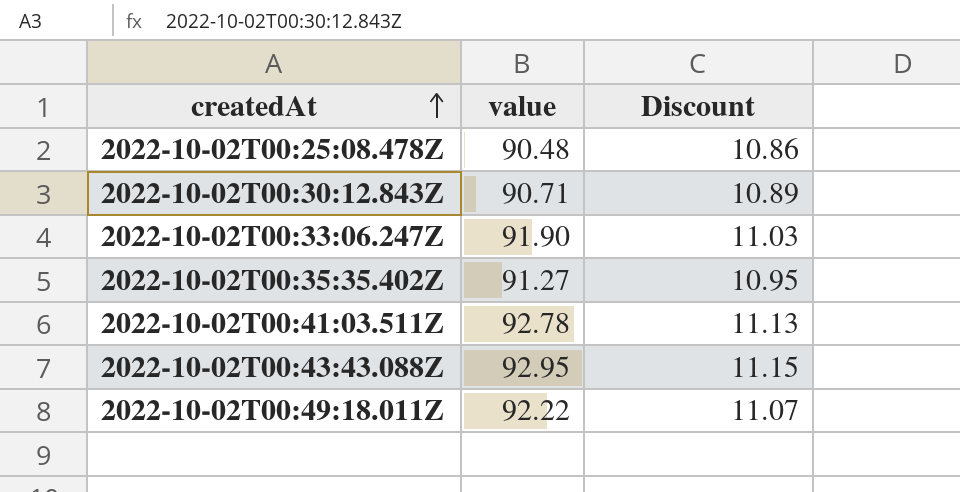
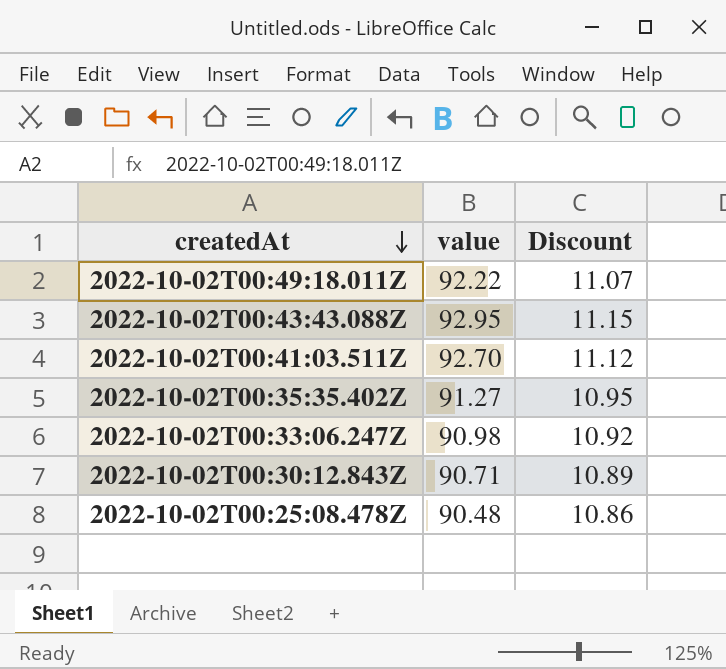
row order: createdAt ascending -> createdAt descending
2022-10-02T00:41:03.511Z | value: 92.78 -> 92.70
2022-10-02T00:41:03.511Z | Discount: 11.13 -> 11.12
2022-10-02T00:33:06.247Z | value: 91.90 -> 90.98
2022-10-02T00:33:06.247Z | Discount: 11.03 -> 10.92

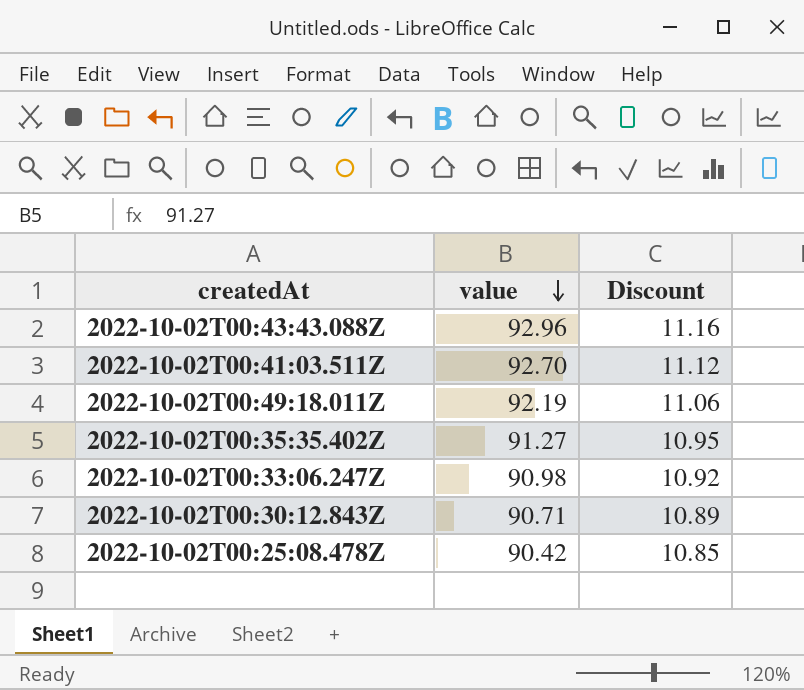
row order: createdAt descending -> value descending
2022-10-02T00:43:43.088Z | value: 92.95 -> 92.96
2022-10-02T00:43:43.088Z | Discount: 11.15 -> 11.16
2022-10-02T00:49:18.011Z | value: 92.22 -> 92.19
2022-10-02T00:49:18.011Z | Discount: 11.07 -> 11.06
2022-10-02T00:25:08.478Z | value: 90.48 -> 90.42
2022-10-02T00:25:08.478Z | Discount: 10.86 -> 10.85

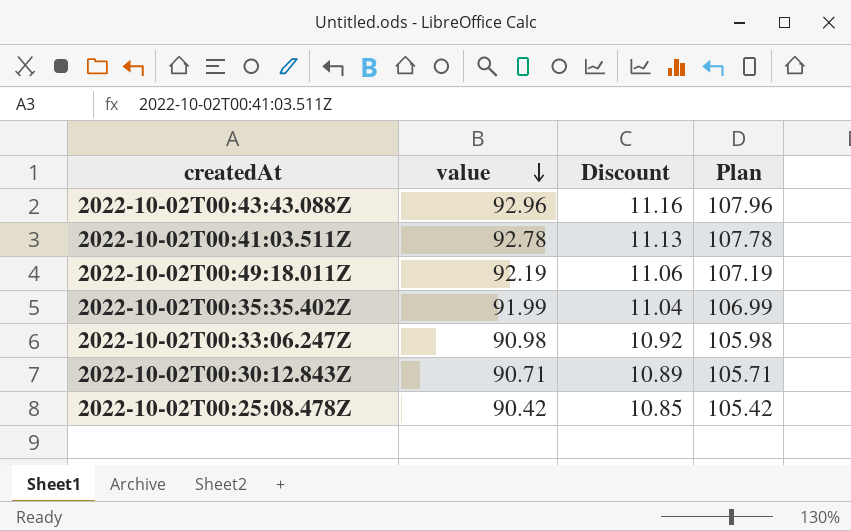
column Plan | formula: none -> [value] + 15
2022-10-02T00:41:03.511Z | value: 92.70 -> 92.78
2022-10-02T00:41:03.511Z | Discount: 11.12 -> 11.13
2022-10-02T00:35:35.402Z | value: 91.27 -> 91.99
2022-10-02T00:35:35.402Z | Discount: 10.95 -> 11.04

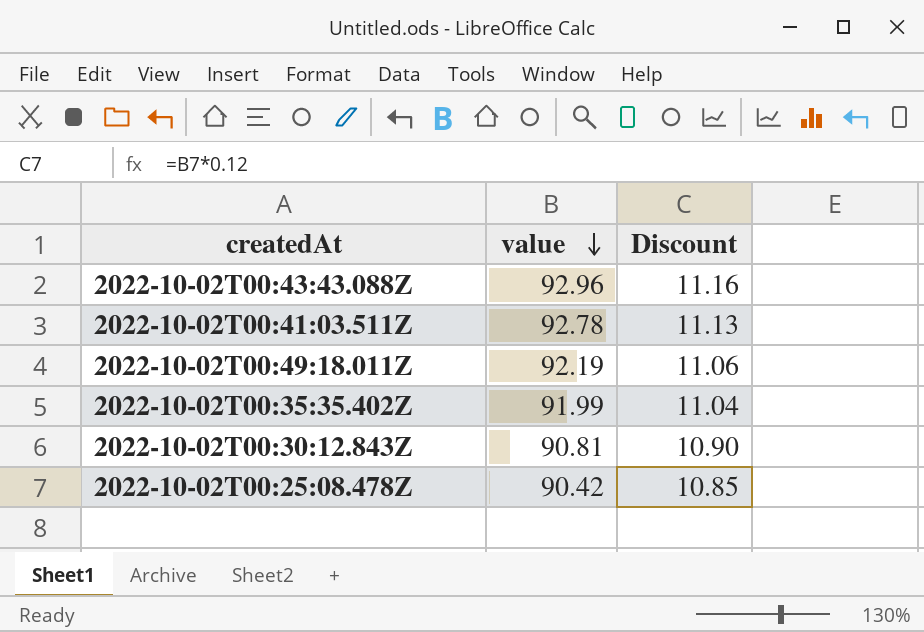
column Plan | formula: [value] + 15 -> none
row 2022-10-02T00:33:06.247Z: 90.98 | 10.92 | 105.98 -> none
2022-10-02T00:30:12.843Z | value: 90.71 -> 90.81
2022-10-02T00:30:12.843Z | Discount: 10.89 -> 10.90

